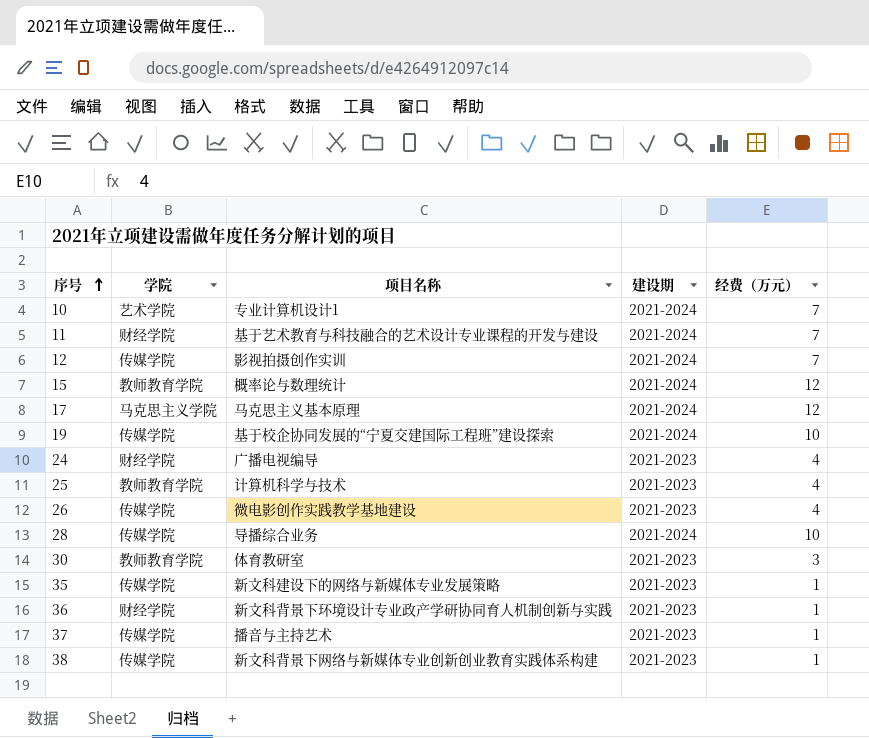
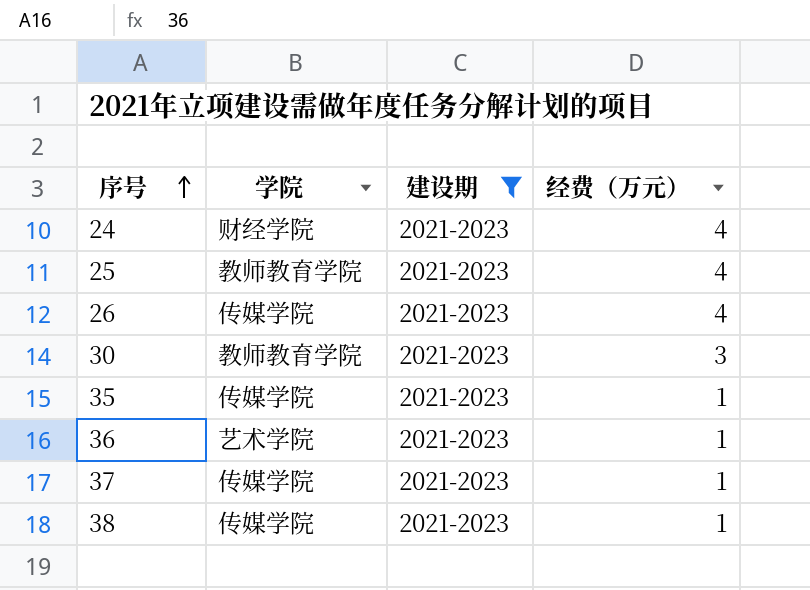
filter: none -> 建设期 = 2021-2023
column 项目名称 | position: 3 -> none
36 | 学院: 财经学院 -> 艺术学院

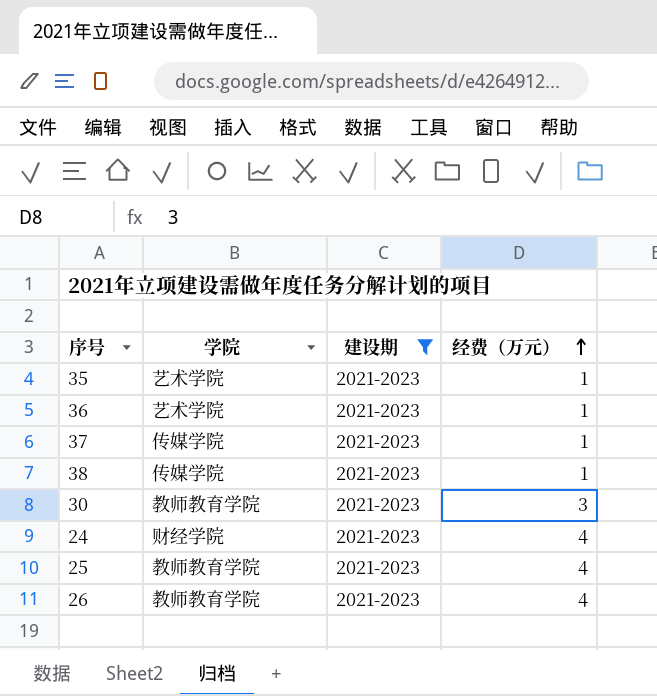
row order: 序号 ascending -> 经费（万元） ascending
35 | 学院: 传媒学院 -> 艺术学院
26 | 学院: 传媒学院 -> 教师教育学院

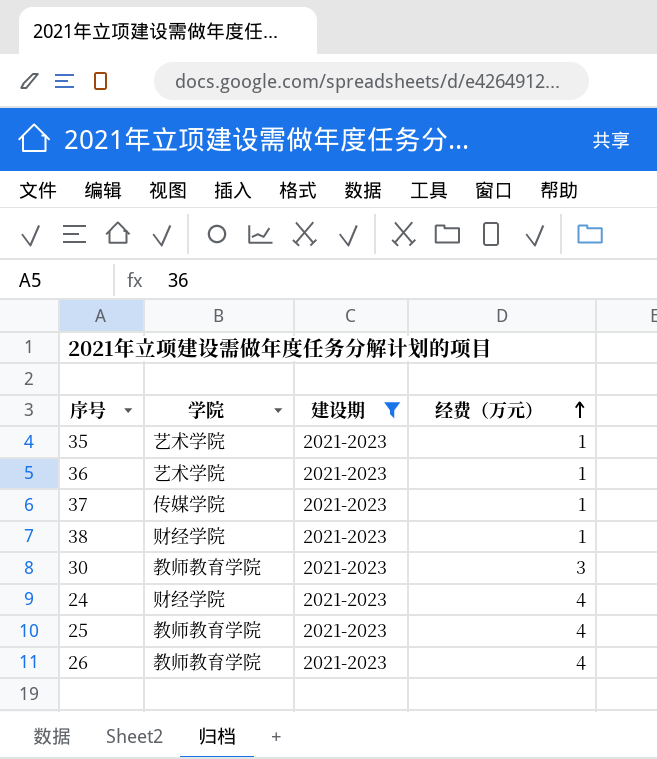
38 | 学院: 传媒学院 -> 财经学院

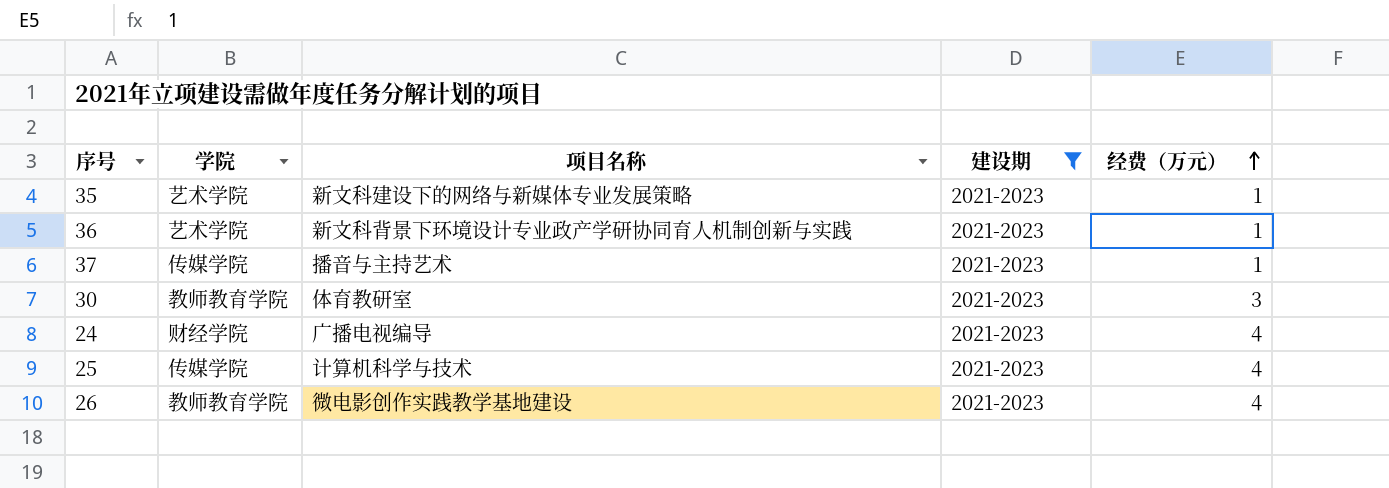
column 项目名称 | position: none -> 3
row 38: 财经学院 | 2021-2023 | 1 -> none
25 | 学院: 教师教育学院 -> 传媒学院

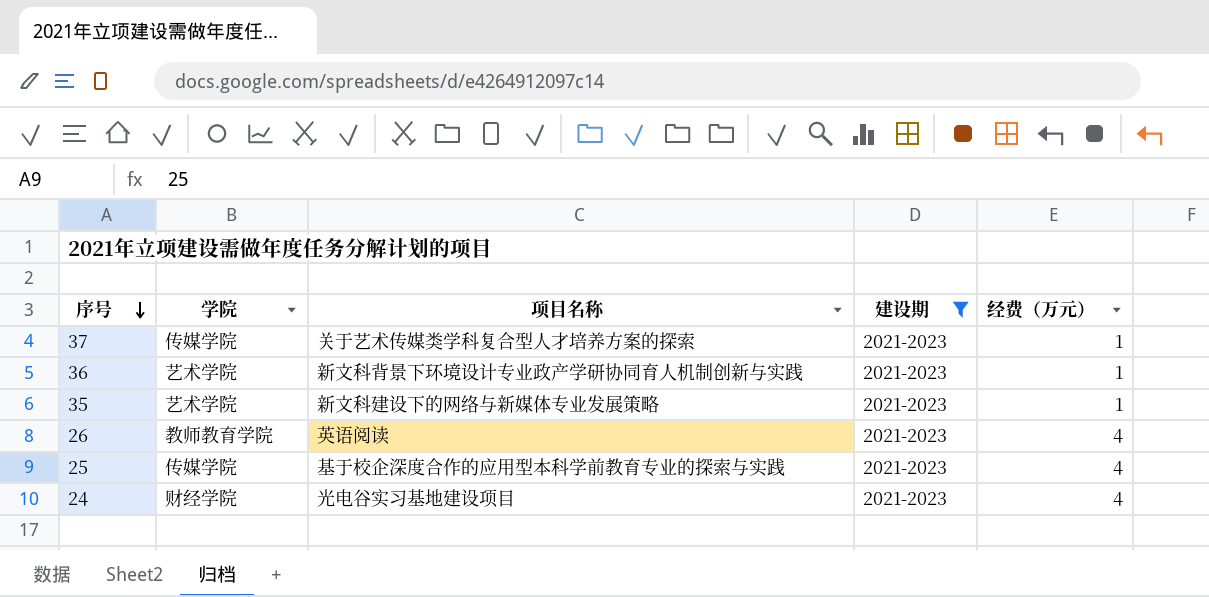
row order: 经费（万元） ascending -> 序号 descending
row 30: 教师教育学院 | 体育教研室 | 2021-2023 | 3 -> none
37 | 项目名称: 播音与主持艺术 -> 关于艺术传媒类学科复合型人才培养方案的探索
26 | 项目名称: 微电影创作实践教学基地建设 -> 英语阅读
25 | 项目名称: 计算机科学与技术 -> 基于校企深度合作的应用型本科学前教育专业的探索与实践
24 | 项目名称: 广播电视编导 -> 光电谷实习基地建设项目

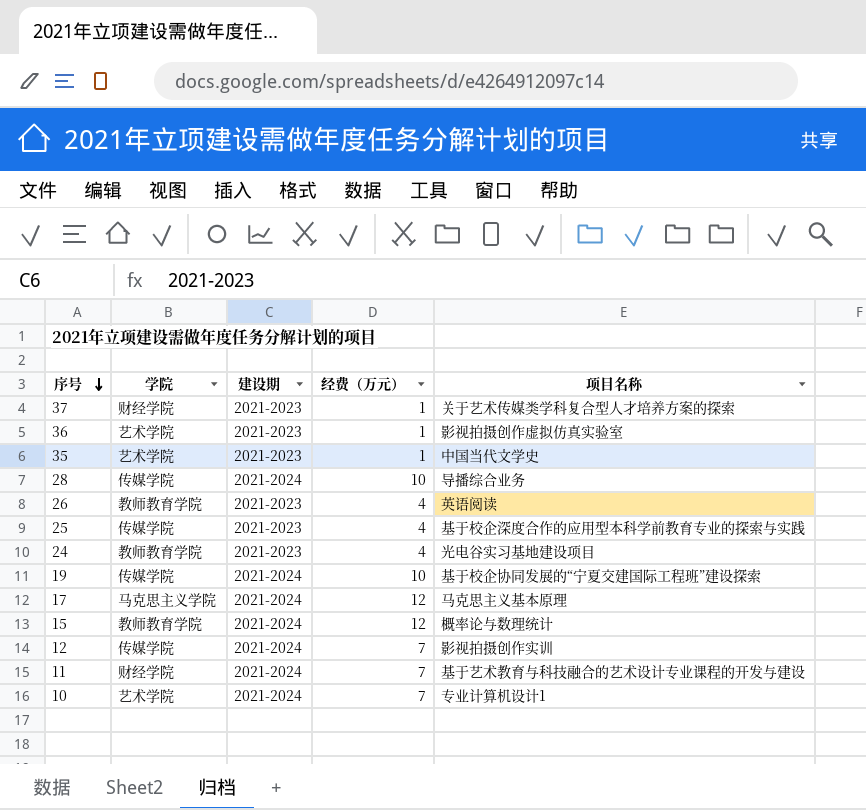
filter: 建设期 = 2021-2023 -> none
column 项目名称 | position: 3 -> 5
37 | 学院: 传媒学院 -> 财经学院
36 | 项目名称: 新文科背景下环境设计专业政产学研协同育人机制创新与实践 -> 影视拍摄创作虚拟仿真实验室
35 | 项目名称: 新文科建设下的网络与新媒体专业发展策略 -> 中国当代文学史
24 | 学院: 财经学院 -> 教师教育学院

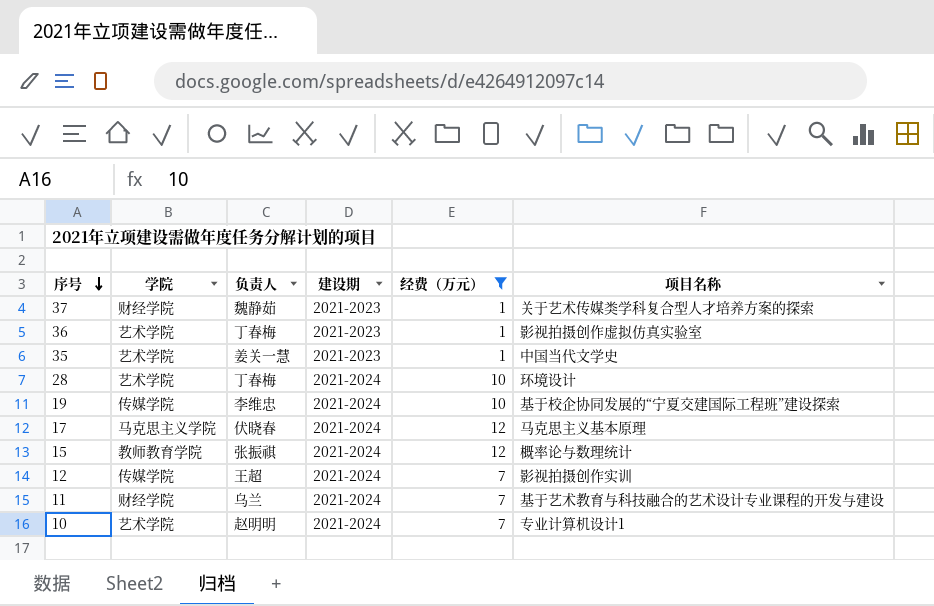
filter: none -> 经费（万元） != 4
column 负责人 | position: none -> 3
28 | 学院: 传媒学院 -> 艺术学院
28 | 项目名称: 导播综合业务 -> 环境设计

